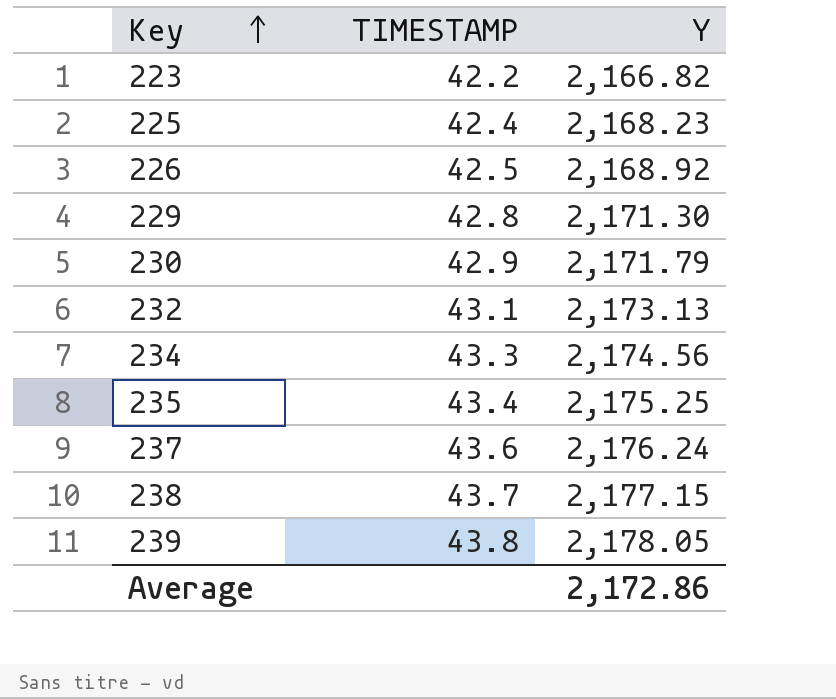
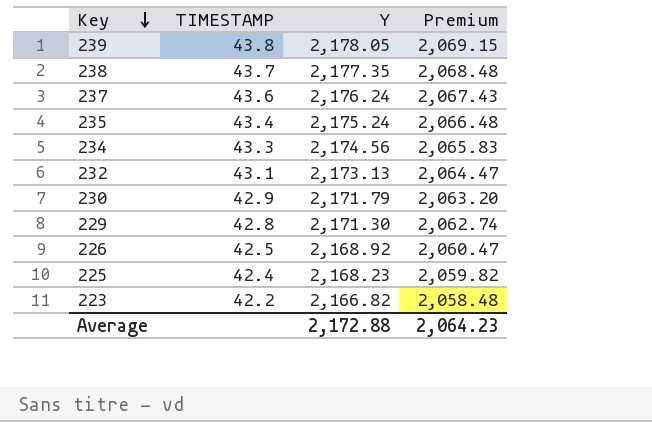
row order: Key ascending -> Key descending
column Premium | formula: none -> [Y] * 0.95
238 | Y: 2,177.15 -> 2,177.35
235 | Y: 2,175.25 -> 2,175.24
Average | Y: 2,172.86 -> 2,172.88

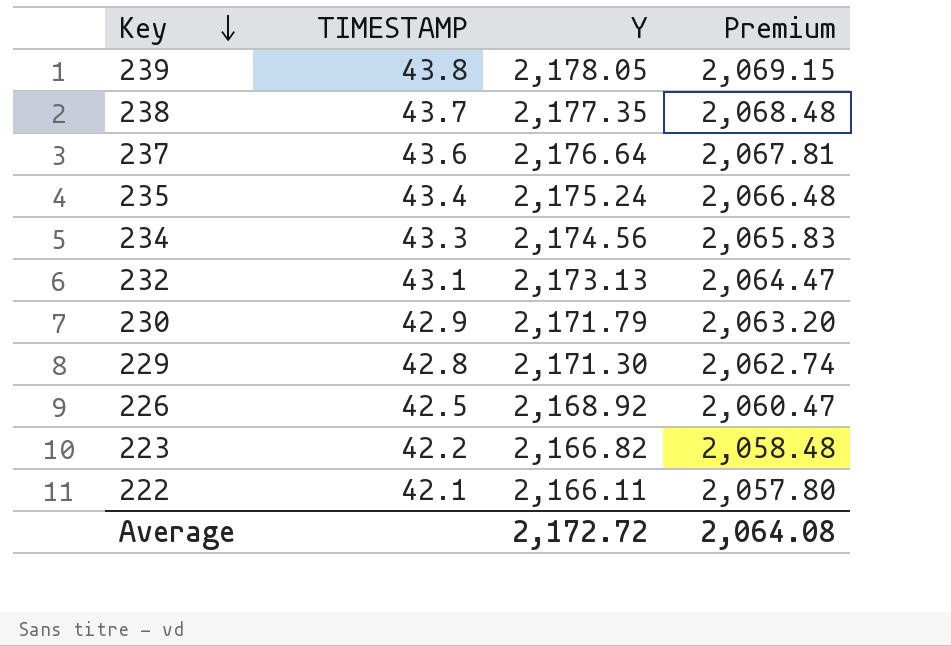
row 225: 42.4 | 2,168.23 | 2,059.82 -> none
237 | Y: 2,176.24 -> 2,176.64
237 | Premium: 2,067.43 -> 2,067.81
row 222: none -> 42.1 | 2,166.11 | 2,057.80
Average | Y: 2,172.88 -> 2,172.72
Average | Premium: 2,064.23 -> 2,064.08

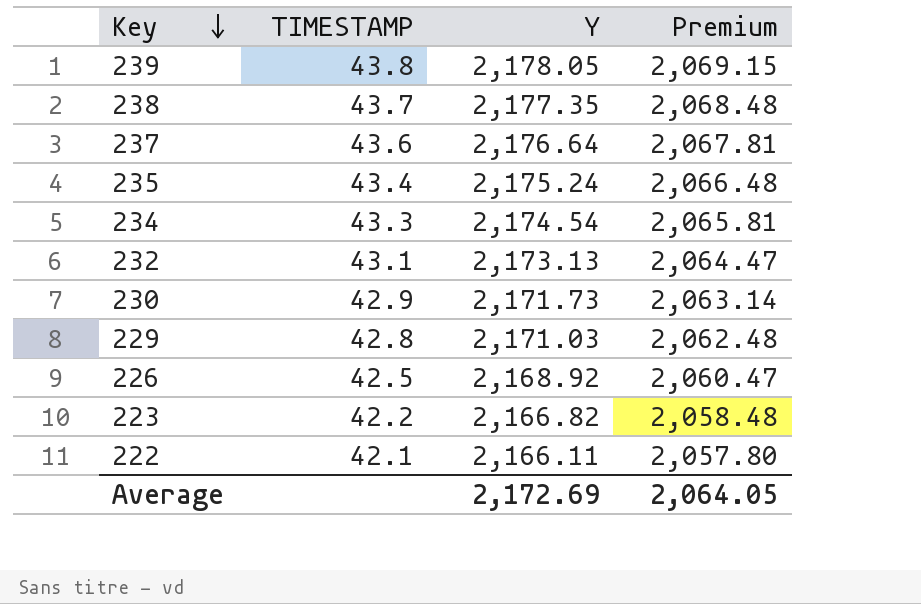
234 | Y: 2,174.56 -> 2,174.54
234 | Premium: 2,065.83 -> 2,065.81
230 | Y: 2,171.79 -> 2,171.73
230 | Premium: 2,063.20 -> 2,063.14
229 | Y: 2,171.30 -> 2,171.03
229 | Premium: 2,062.74 -> 2,062.48
Average | Y: 2,172.72 -> 2,172.69
Average | Premium: 2,064.08 -> 2,064.05

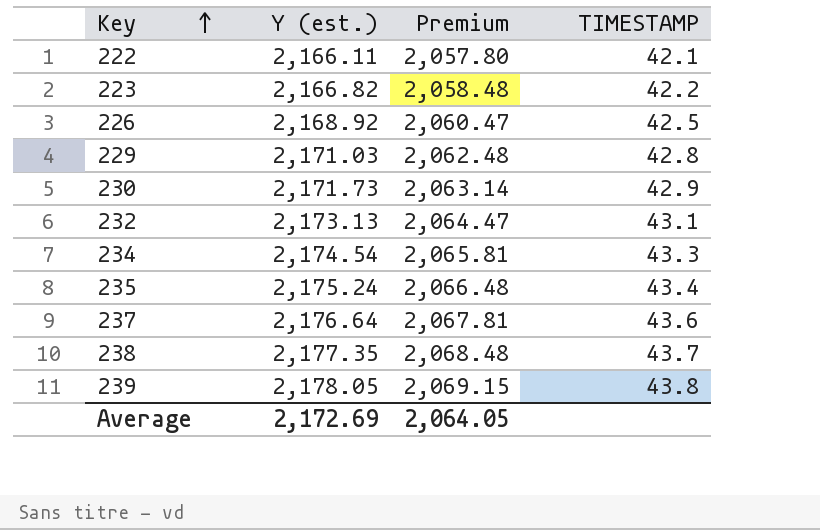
row order: Key descending -> Key ascending
column name: Y -> Y (est.)
column TIMESTAMP | position: 2 -> 4

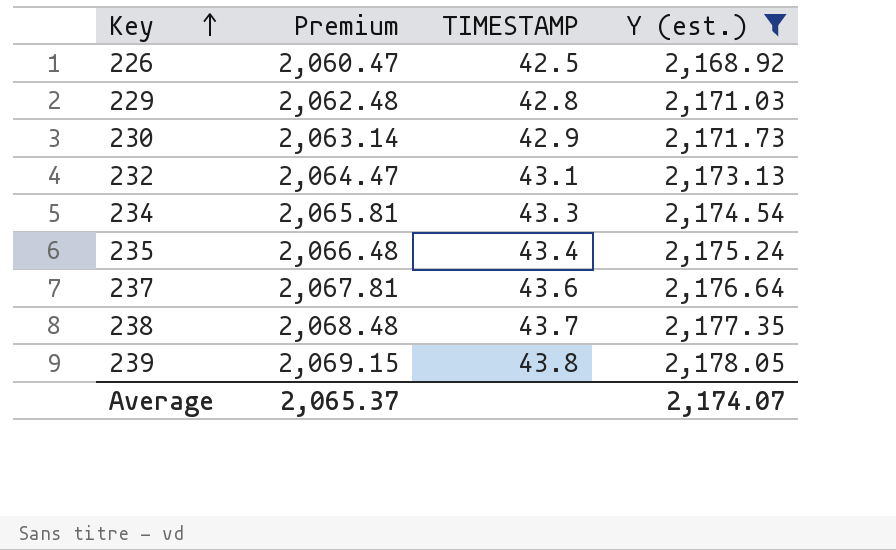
filter: none -> Y (est.) >= 2,168.92
column Y (est.) | position: 2 -> 4
Average | Premium: 2,064.05 -> 2,065.37
Average | Y (est.): 2,172.69 -> 2,174.07

